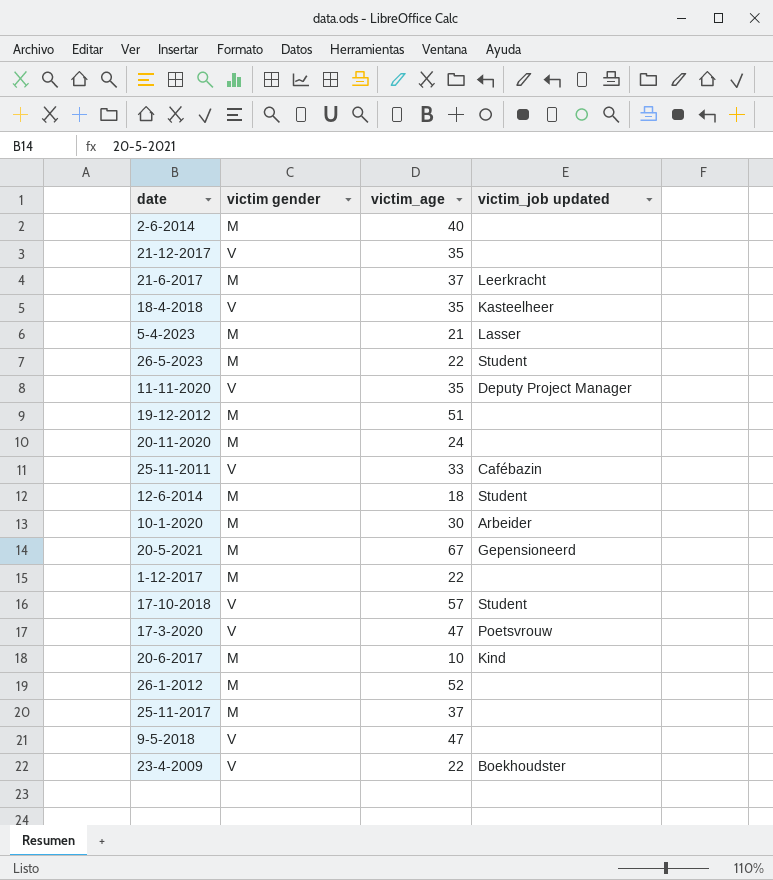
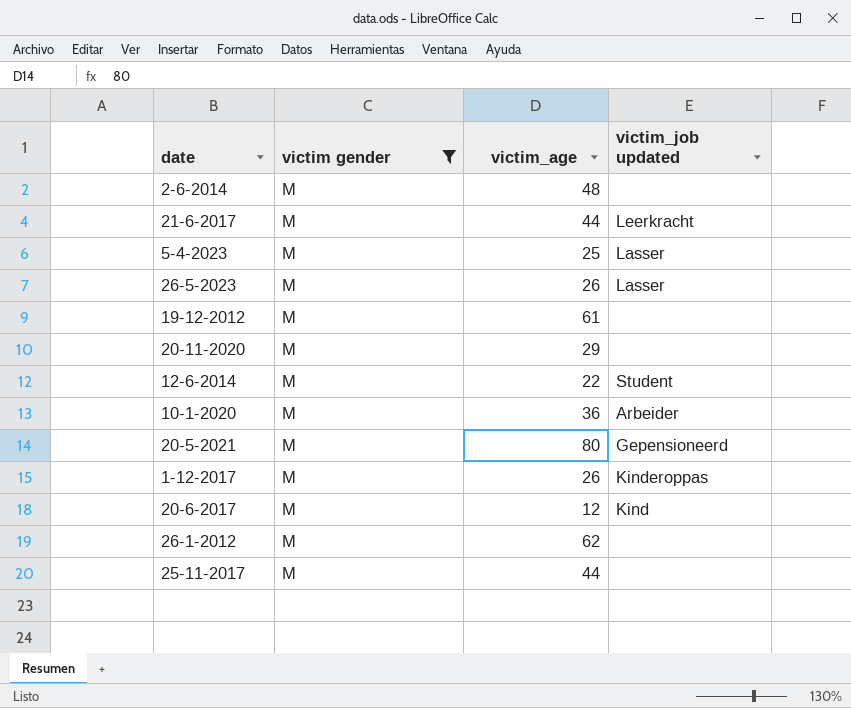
filter: none -> victim gender = M
2-6-2014 | victim_age: 40 -> 48
21-6-2017 | victim_age: 37 -> 44
5-4-2023 | victim_age: 21 -> 25
26-5-2023 | victim_age: 22 -> 26
26-5-2023 | victim_job updated: Student -> Lasser
19-12-2012 | victim_age: 51 -> 61
20-11-2020 | victim_age: 24 -> 29
12-6-2014 | victim_age: 18 -> 22
10-1-2020 | victim_age: 30 -> 36
20-5-2021 | victim_age: 67 -> 80
1-12-2017 | victim_age: 22 -> 26
1-12-2017 | victim_job updated: none -> Kinderoppas
20-6-2017 | victim_age: 10 -> 12
26-1-2012 | victim_age: 52 -> 62
25-11-2017 | victim_age: 37 -> 44

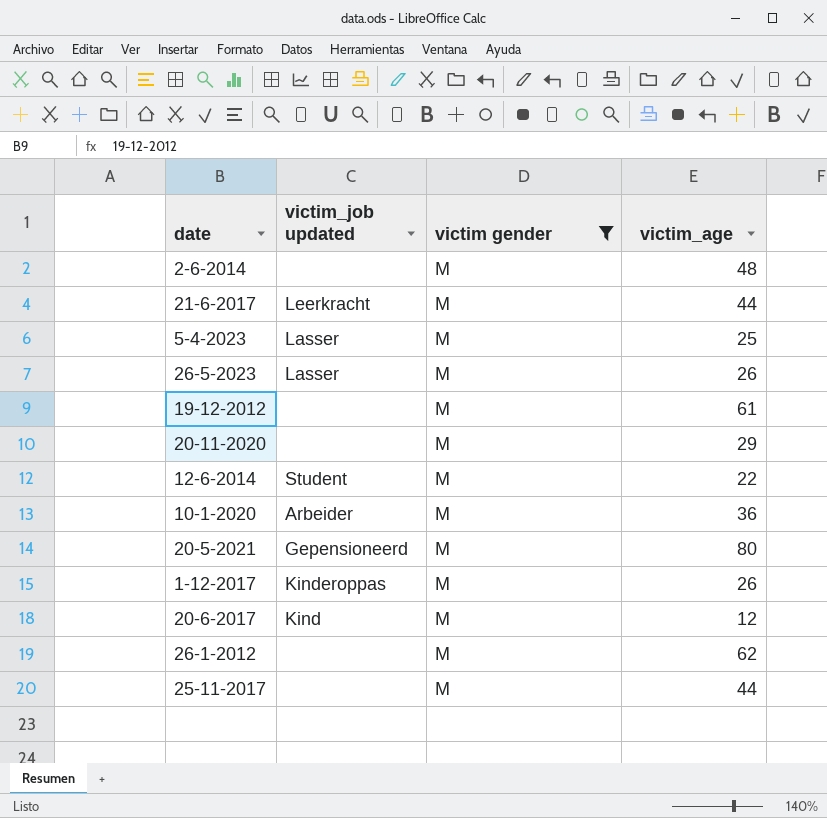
column victim_job updated | position: 4 -> 2

